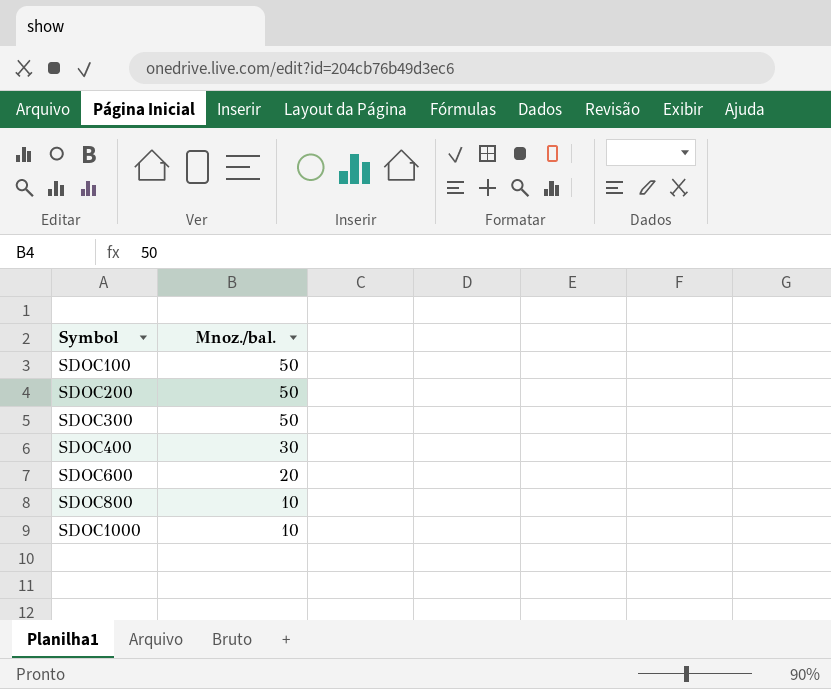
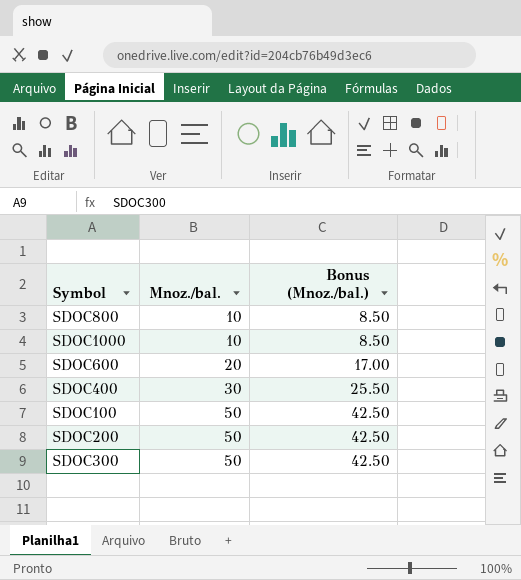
row order: Symbol ascending -> Mnoz./bal. ascending
column Bonus (Mnoz./bal.) | formula: none -> [Mnoz./bal.] * 0.85

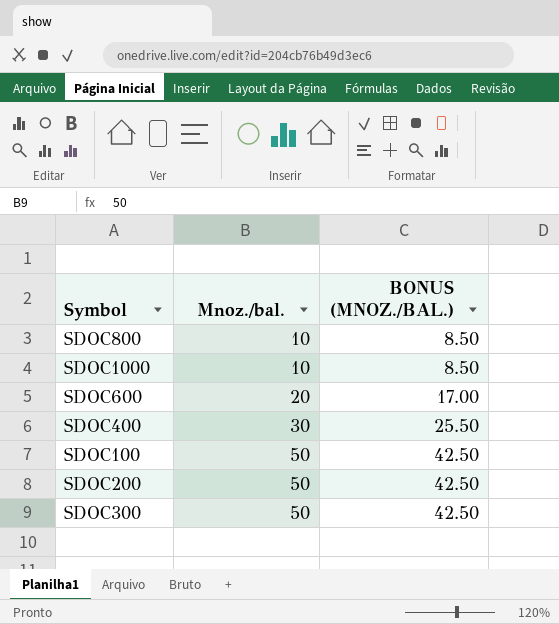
column name: Bonus (Mnoz./bal.) -> BONUS (MNOZ./BAL.)

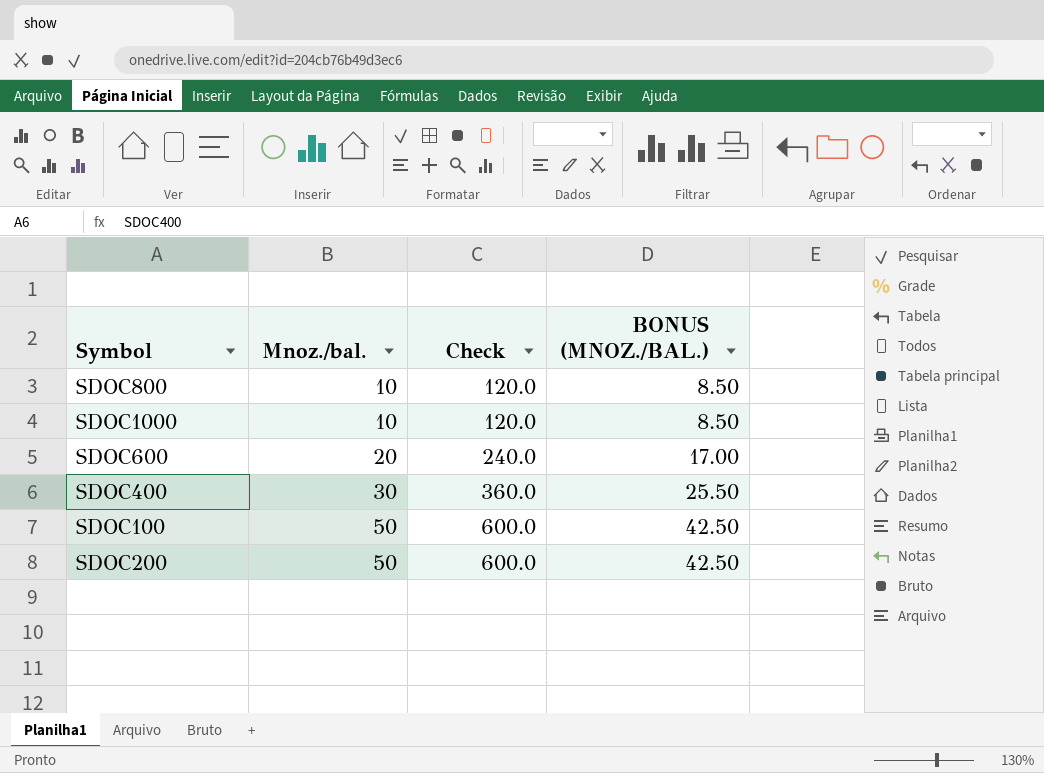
column Check | formula: none -> [Mnoz./bal.] * 12
row SDOC300: 50 | 42.50 -> none

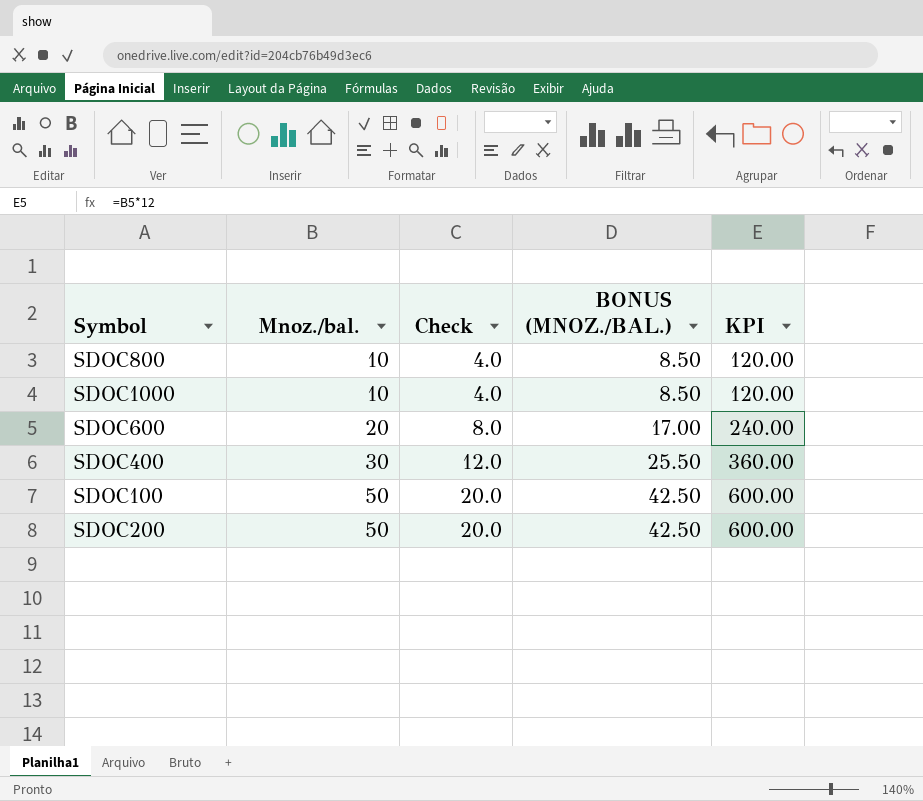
column Check | formula: [Mnoz./bal.] * 12 -> [Mnoz./bal.] * 0.4
column KPI | formula: none -> [Mnoz./bal.] * 12

